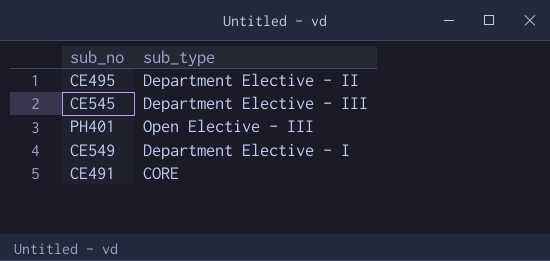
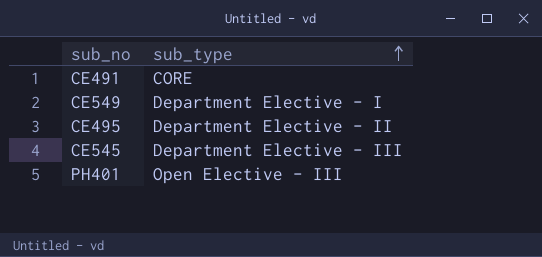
row order: none -> sub_type ascending

